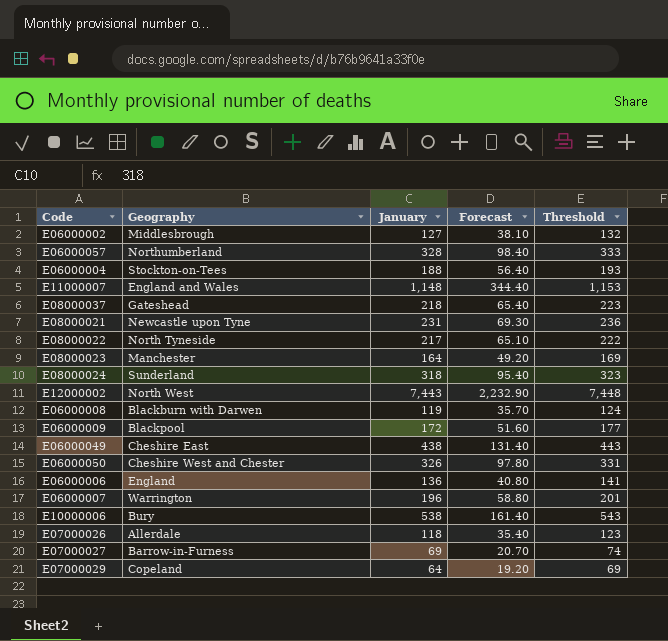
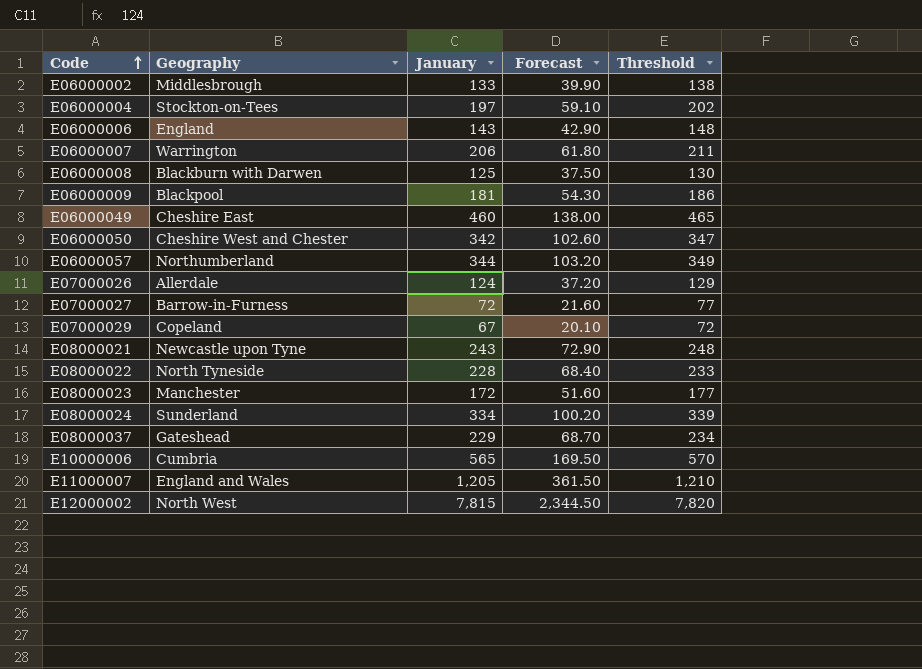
row order: none -> Code ascending
E06000002 | January: 127 -> 133
E06000002 | Forecast: 38.10 -> 39.90
E06000002 | Threshold: 132 -> 138
E06000004 | January: 188 -> 197
E06000004 | Forecast: 56.40 -> 59.10
E06000004 | Threshold: 193 -> 202
E06000006 | January: 136 -> 143
E06000006 | Forecast: 40.80 -> 42.90
E06000006 | Threshold: 141 -> 148
E06000007 | January: 196 -> 206
E06000007 | Forecast: 58.80 -> 61.80
E06000007 | Threshold: 201 -> 211
E06000008 | January: 119 -> 125
E06000008 | Forecast: 35.70 -> 37.50
E06000008 | Threshold: 124 -> 130
E06000009 | January: 172 -> 181
E06000009 | Forecast: 51.60 -> 54.30
E06000009 | Threshold: 177 -> 186
E06000049 | January: 438 -> 460
E06000049 | Forecast: 131.40 -> 138.00
E06000049 | Threshold: 443 -> 465
E06000050 | January: 326 -> 342
E06000050 | Forecast: 97.80 -> 102.60
E06000050 | Threshold: 331 -> 347
E06000057 | January: 328 -> 344
E06000057 | Forecast: 98.40 -> 103.20
E06000057 | Threshold: 333 -> 349
E07000026 | January: 118 -> 124
E07000026 | Forecast: 35.40 -> 37.20
E07000026 | Threshold: 123 -> 129
E07000027 | January: 69 -> 72
E07000027 | Forecast: 20.70 -> 21.60
E07000027 | Threshold: 74 -> 77
E07000029 | January: 64 -> 67
E07000029 | Forecast: 19.20 -> 20.10
E07000029 | Threshold: 69 -> 72
E08000021 | January: 231 -> 243
E08000021 | Forecast: 69.30 -> 72.90
E08000021 | Threshold: 236 -> 248
E08000022 | January: 217 -> 228
E08000022 | Forecast: 65.10 -> 68.40
E08000022 | Threshold: 222 -> 233
E08000023 | January: 164 -> 172
E08000023 | Forecast: 49.20 -> 51.60
E08000023 | Threshold: 169 -> 177
E08000024 | January: 318 -> 334
E08000024 | Forecast: 95.40 -> 100.20
E08000024 | Threshold: 323 -> 339
E08000037 | January: 218 -> 229
E08000037 | Forecast: 65.40 -> 68.70
E08000037 | Threshold: 223 -> 234
E10000006 | Geography: Bury -> Cumbria
E10000006 | January: 538 -> 565
E10000006 | Forecast: 161.40 -> 169.50
E10000006 | Threshold: 543 -> 570
E11000007 | January: 1,148 -> 1,205
E11000007 | Forecast: 344.40 -> 361.50
E11000007 | Threshold: 1,153 -> 1,210
E12000002 | January: 7,443 -> 7,815
E12000002 | Forecast: 2,232.90 -> 2,344.50
E12000002 | Threshold: 7,448 -> 7,820

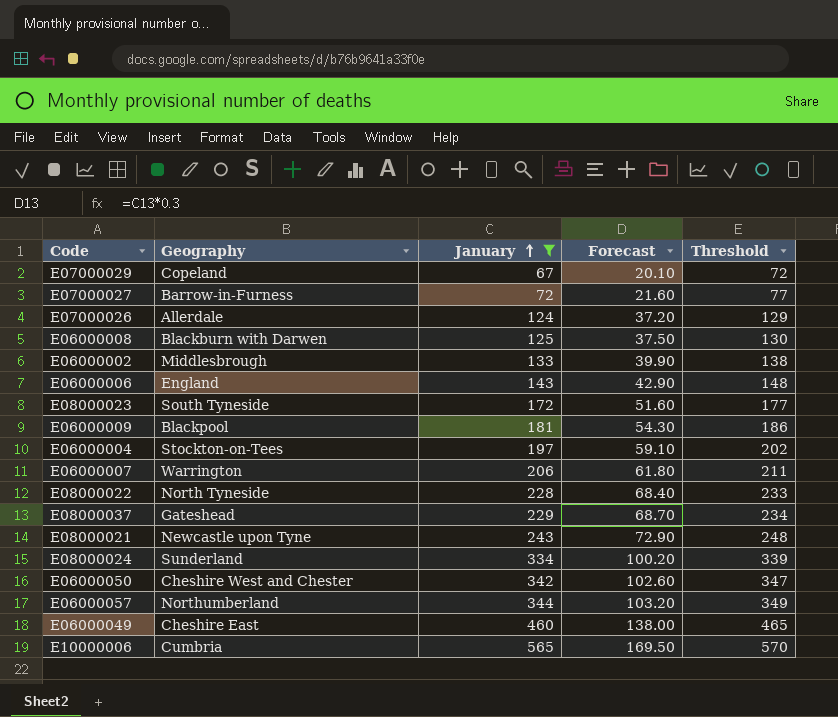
filter: none -> January <= 565
row order: Code ascending -> January ascending
E08000023 | Geography: Manchester -> South Tyneside

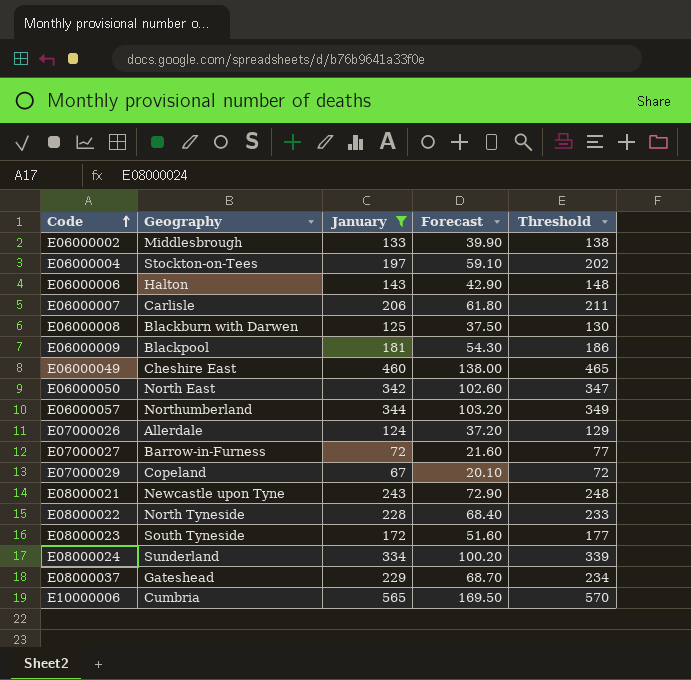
row order: January ascending -> Code ascending
E06000006 | Geography: England -> Halton
E06000007 | Geography: Warrington -> Carlisle
E06000050 | Geography: Cheshire West and Chester -> North East

